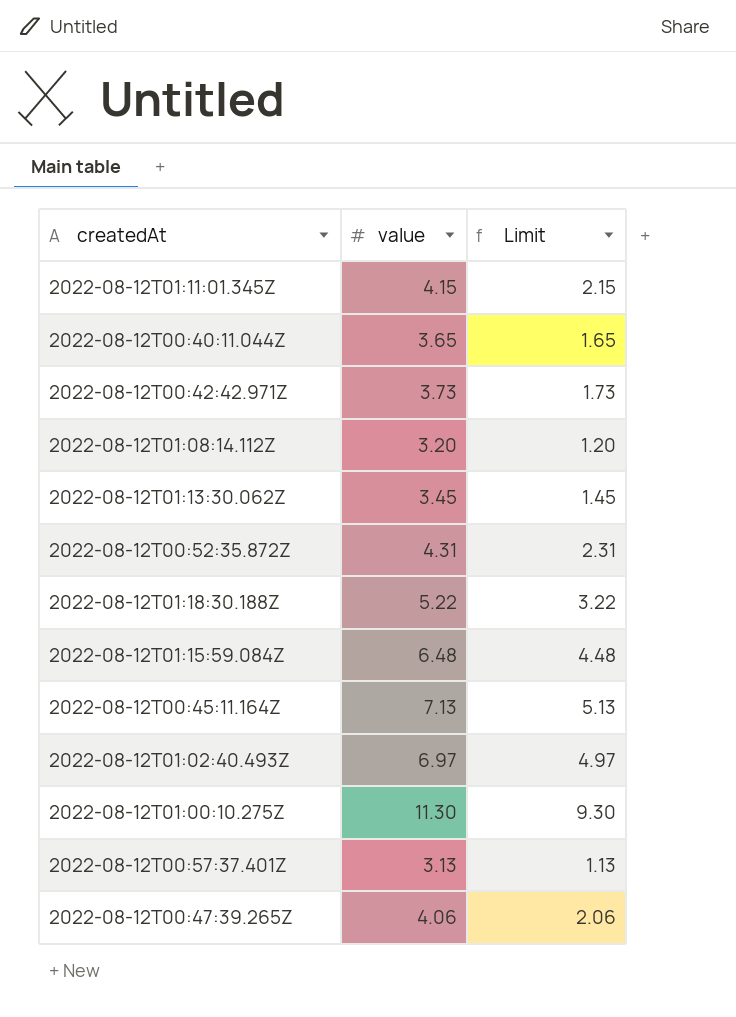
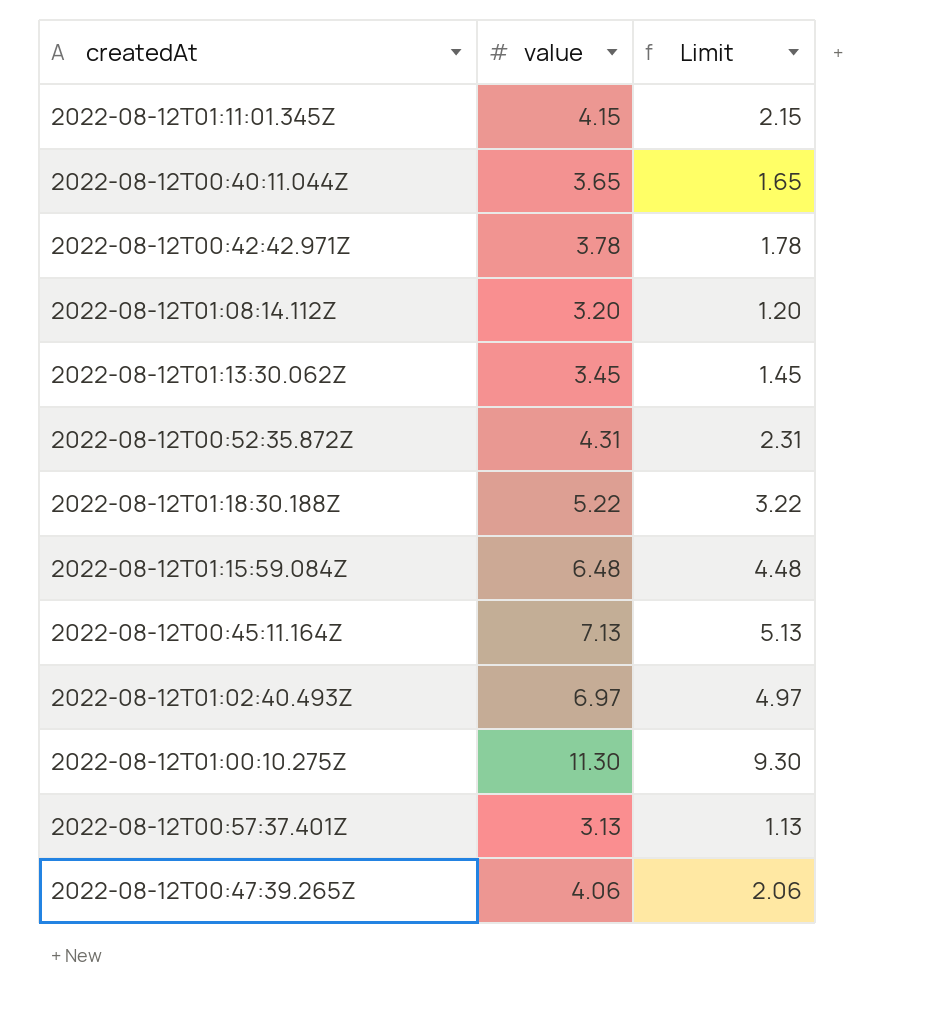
2022-08-12T00:42:42.971Z | value: 3.73 -> 3.78
2022-08-12T00:42:42.971Z | Limit: 1.73 -> 1.78

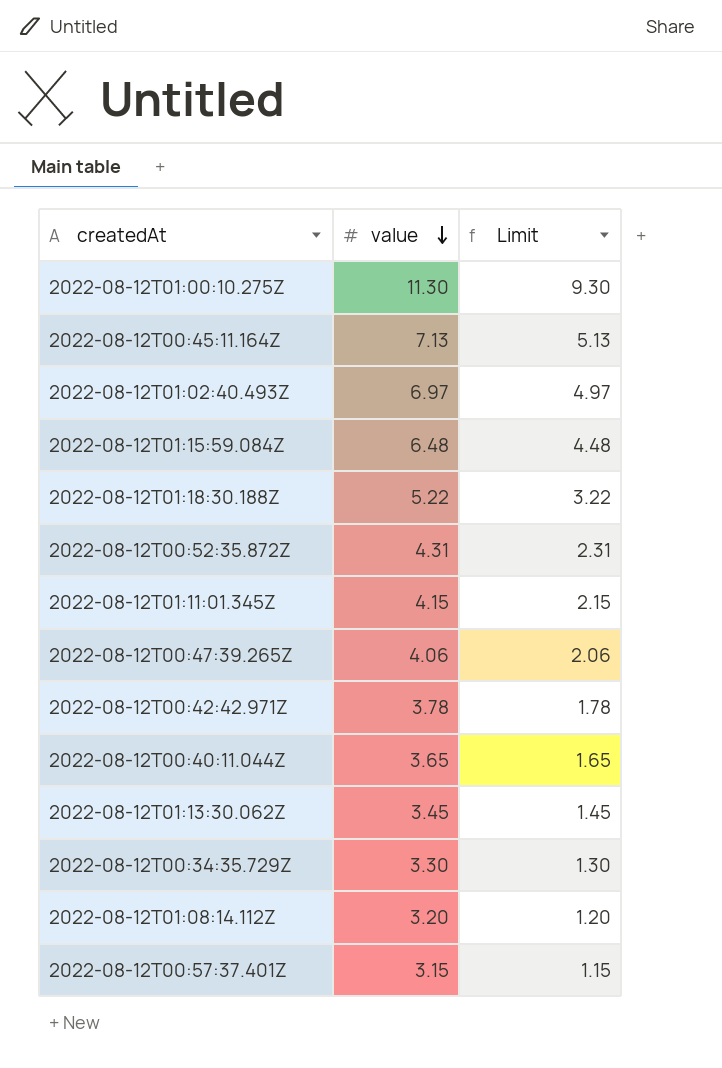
row order: none -> value descending
row 2022-08-12T00:34:35.729Z: none -> 3.30 | 1.30
2022-08-12T00:57:37.401Z | value: 3.13 -> 3.15
2022-08-12T00:57:37.401Z | Limit: 1.13 -> 1.15

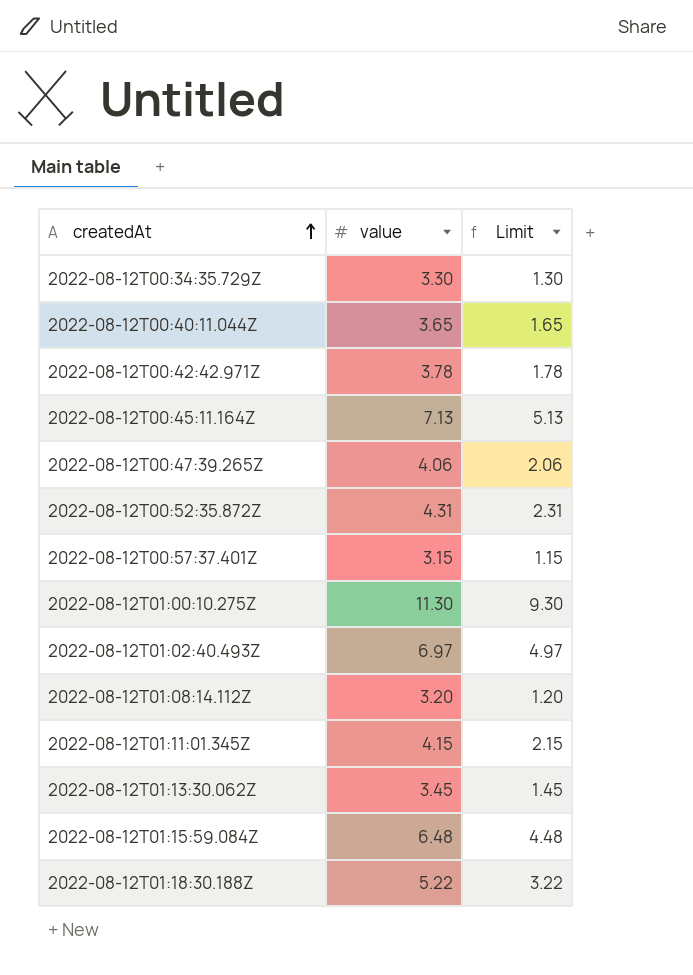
row order: value descending -> createdAt ascending

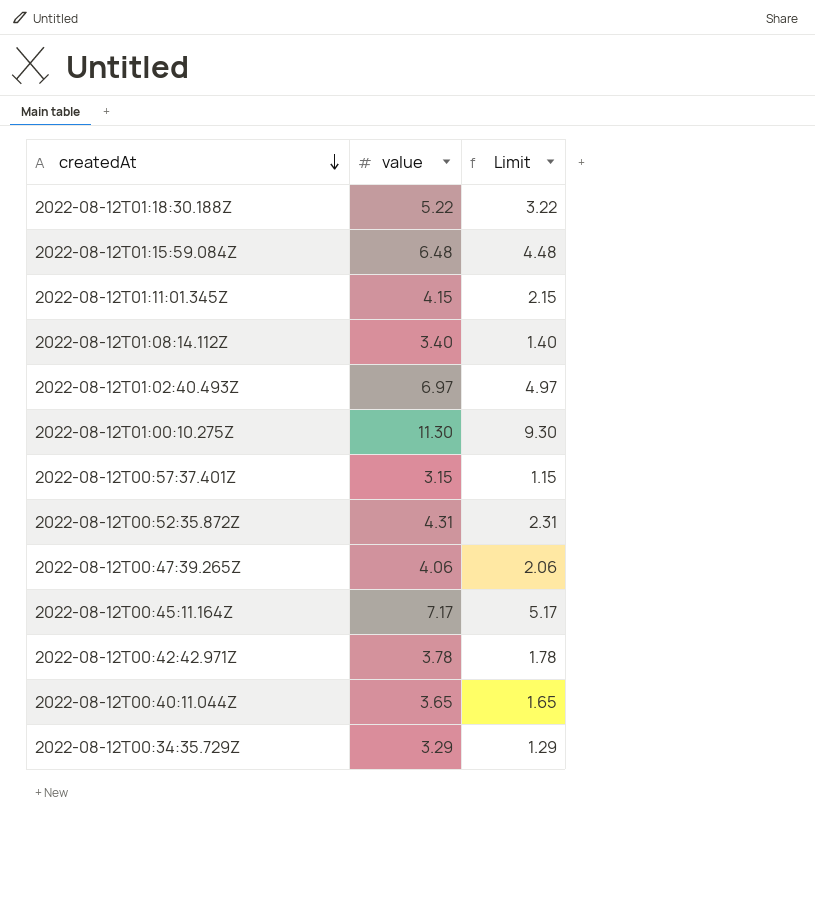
row order: createdAt ascending -> createdAt descending
row 2022-08-12T01:13:30.062Z: 3.45 | 1.45 -> none
2022-08-12T01:08:14.112Z | value: 3.20 -> 3.40
2022-08-12T01:08:14.112Z | Limit: 1.20 -> 1.40
2022-08-12T00:45:11.164Z | value: 7.13 -> 7.17
2022-08-12T00:45:11.164Z | Limit: 5.13 -> 5.17
2022-08-12T00:34:35.729Z | value: 3.30 -> 3.29
2022-08-12T00:34:35.729Z | Limit: 1.30 -> 1.29

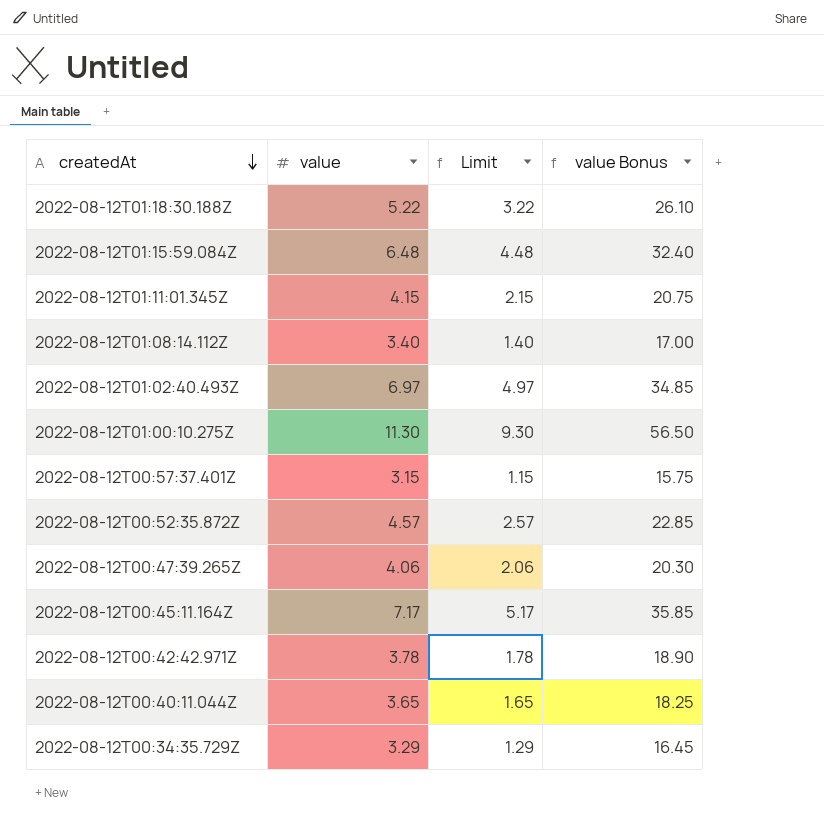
column value Bonus | formula: none -> [value] * 5
2022-08-12T00:52:35.872Z | value: 4.31 -> 4.57
2022-08-12T00:52:35.872Z | Limit: 2.31 -> 2.57

